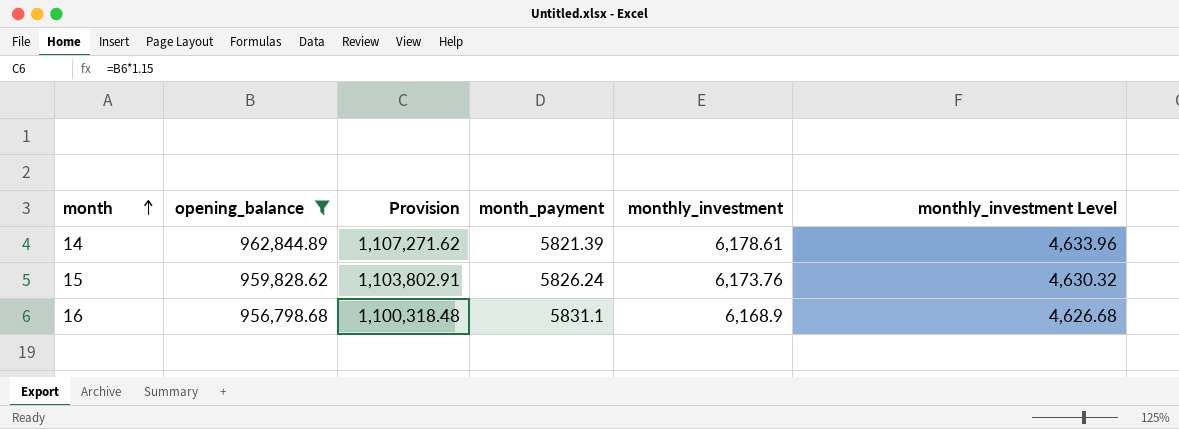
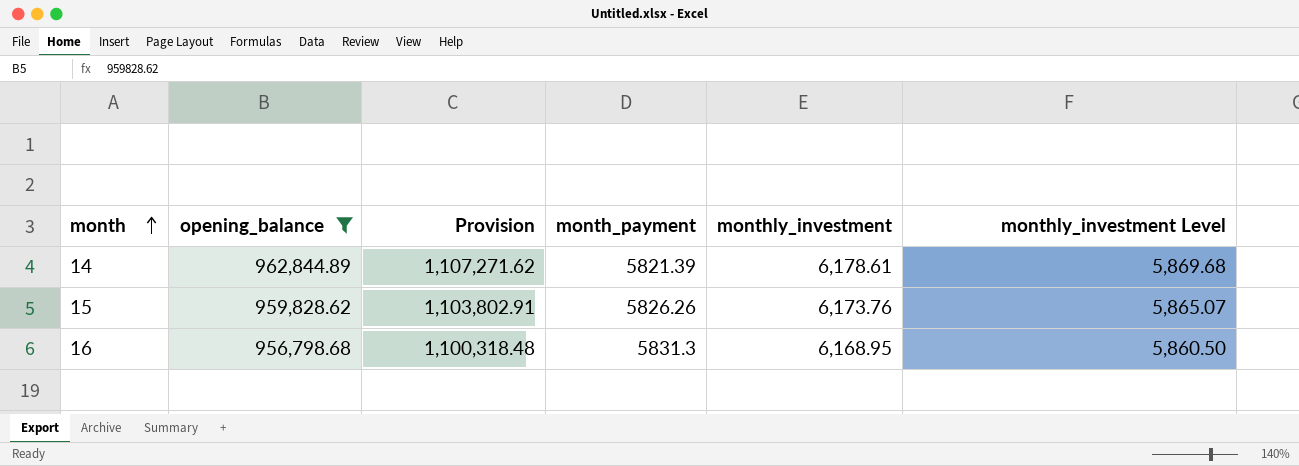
column monthly_investment Level | formula: [monthly_investment] * 0.75 -> [monthly_investment] * 0.95
15 | month_payment: 5826.24 -> 5826.26
16 | month_payment: 5831.1 -> 5831.3
16 | monthly_investment: 6,168.9 -> 6,168.95

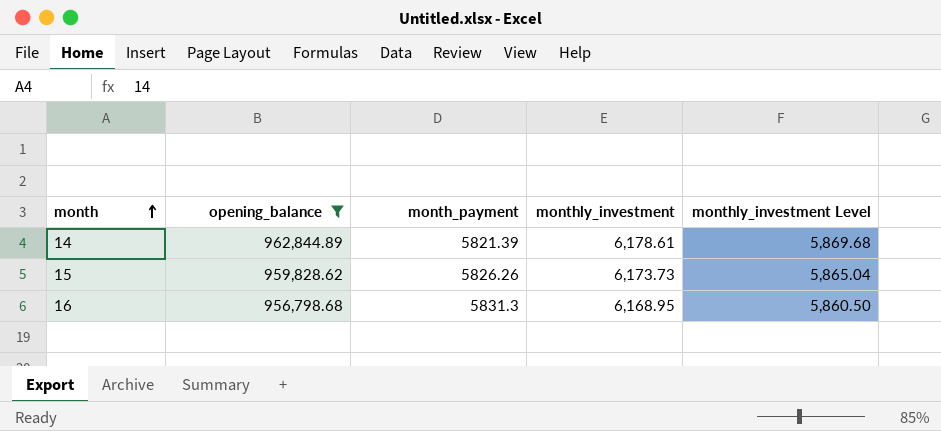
column Provision | formula: [opening_balance] * 1.15 -> none
15 | monthly_investment: 6,173.76 -> 6,173.73
15 | monthly_investment Level: 5,865.07 -> 5,865.04

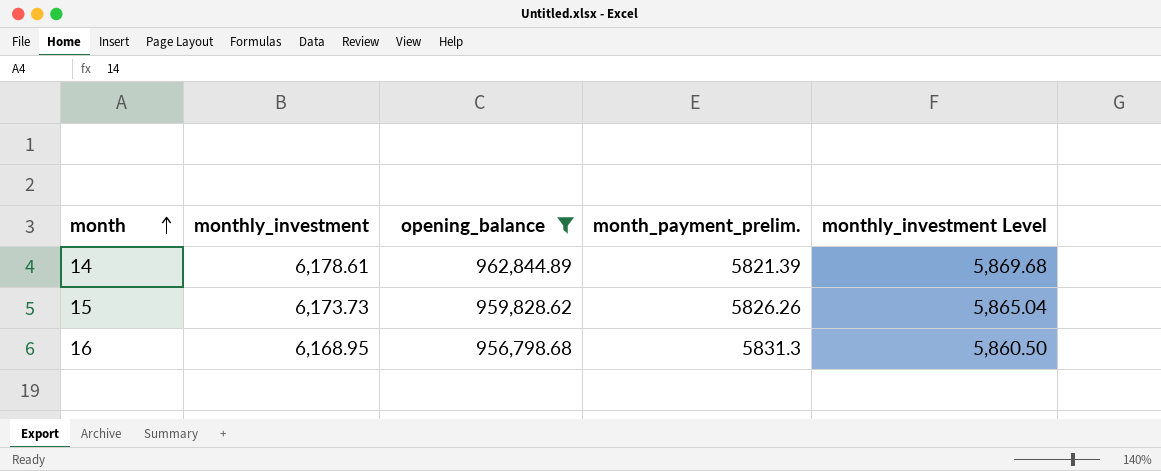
column monthly_investment | position: 4 -> 2
column name: month_payment -> month_payment_prelim.

